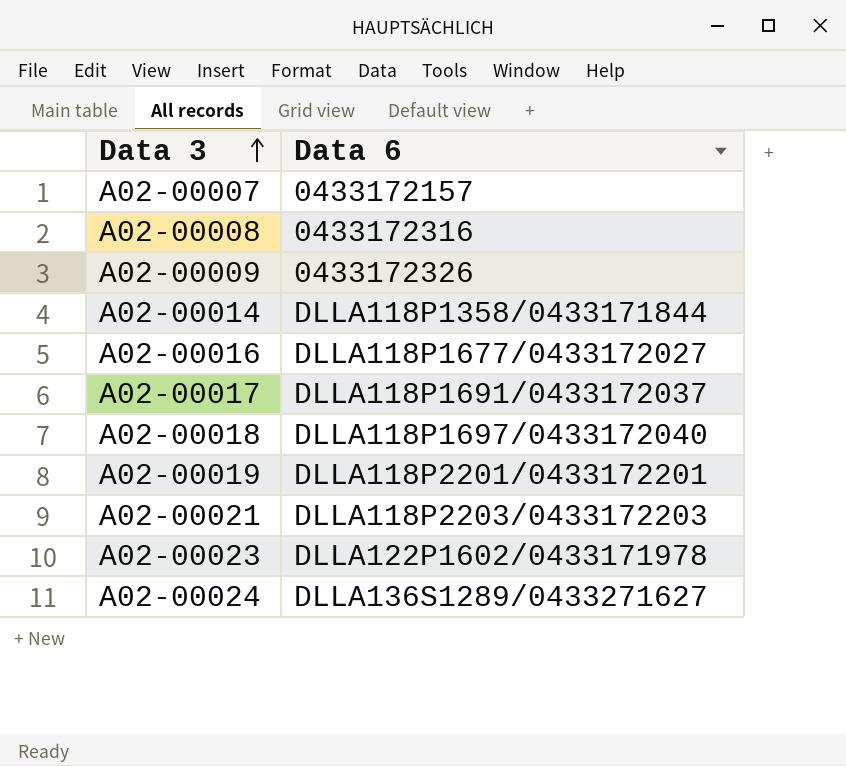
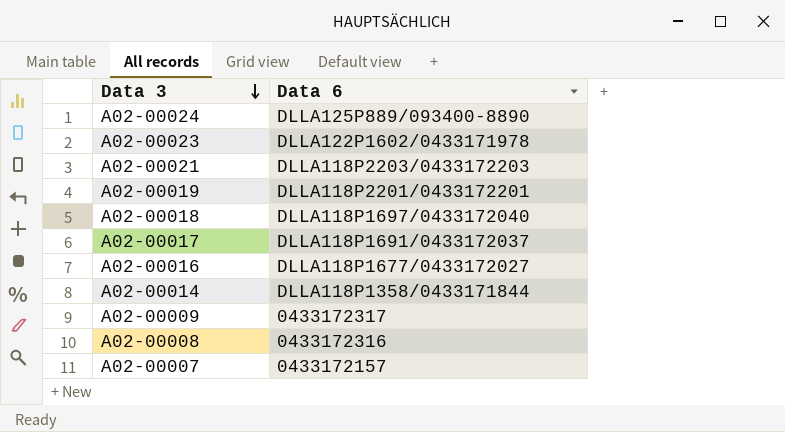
row order: Data 3 ascending -> Data 3 descending
A02-00024 | Data 6: DLLA136S1289/0433271627 -> DLLA125P889/093400-8890
A02-00009 | Data 6: 0433172326 -> 0433172317

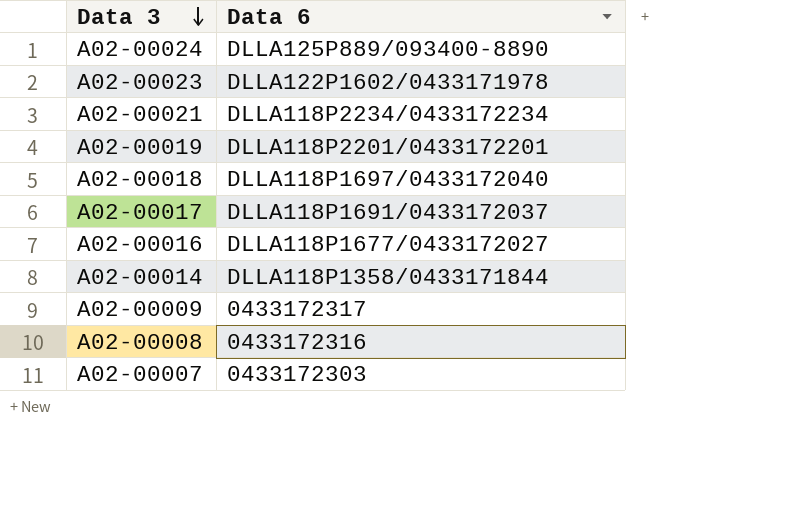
A02-00021 | Data 6: DLLA118P2203/0433172203 -> DLLA118P2234/0433172234
A02-00007 | Data 6: 0433172157 -> 0433172303

